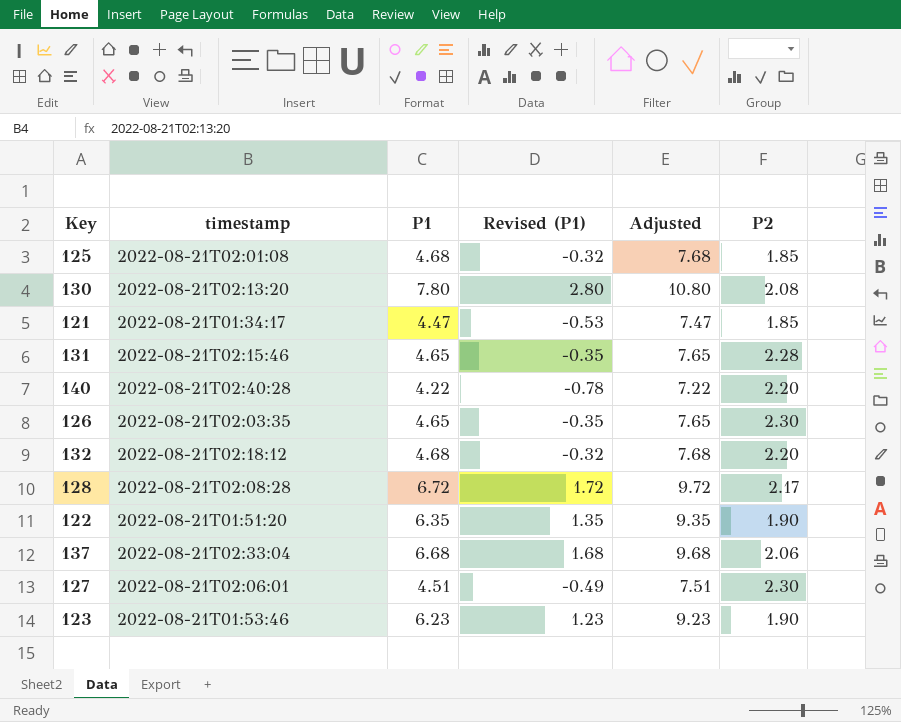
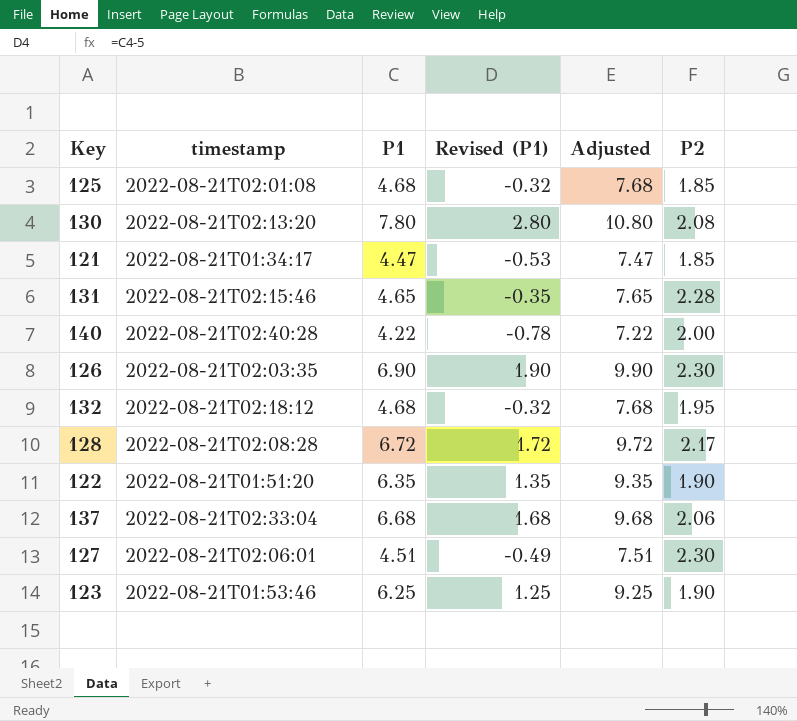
140 | P2: 2.20 -> 2.00
126 | P1: 4.65 -> 6.90
126 | Revised (P1): -0.35 -> 1.90
126 | Adjusted: 7.65 -> 9.90
132 | P2: 2.20 -> 1.95
123 | P1: 6.23 -> 6.25
123 | Revised (P1): 1.23 -> 1.25
123 | Adjusted: 9.23 -> 9.25

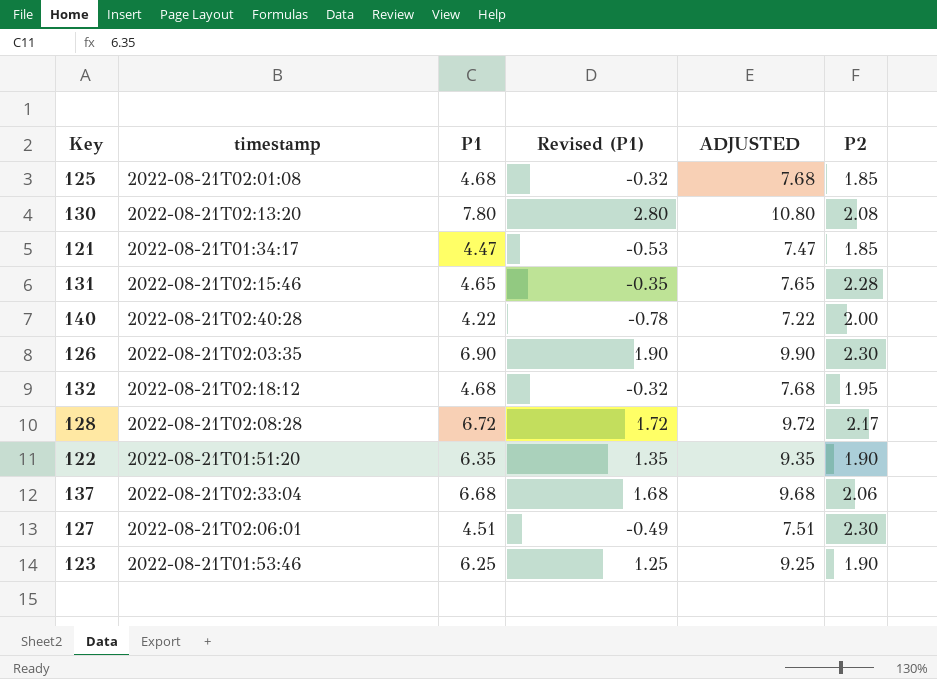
column name: Adjusted -> ADJUSTED

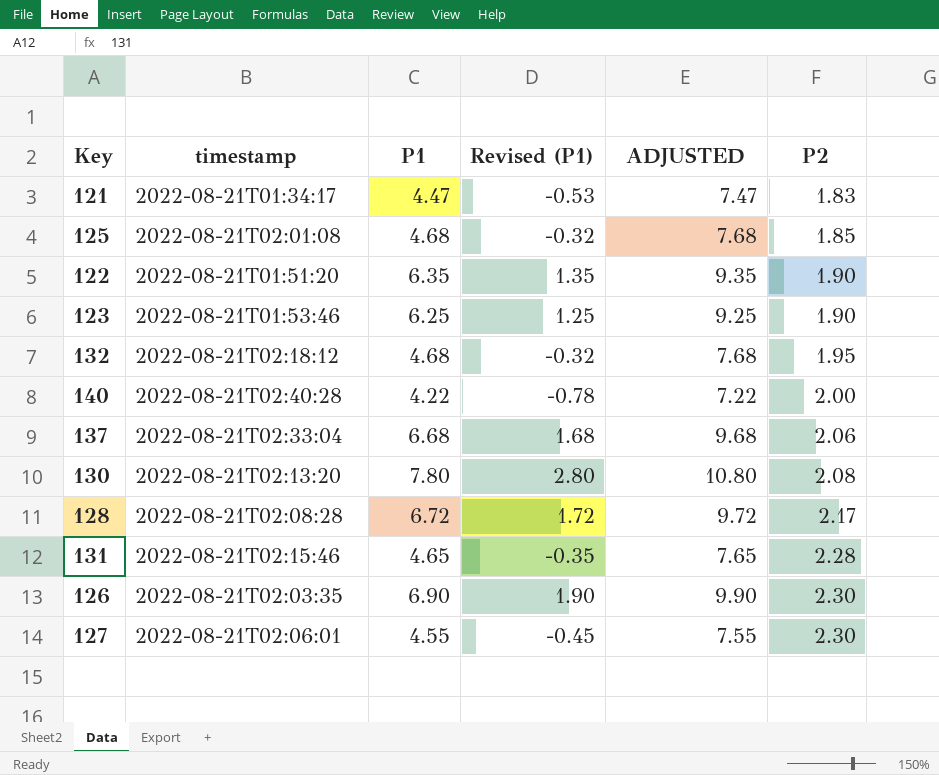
row order: none -> P2 ascending
121 | P2: 1.85 -> 1.83
127 | P1: 4.51 -> 4.55
127 | Revised (P1): -0.49 -> -0.45
127 | ADJUSTED: 7.51 -> 7.55

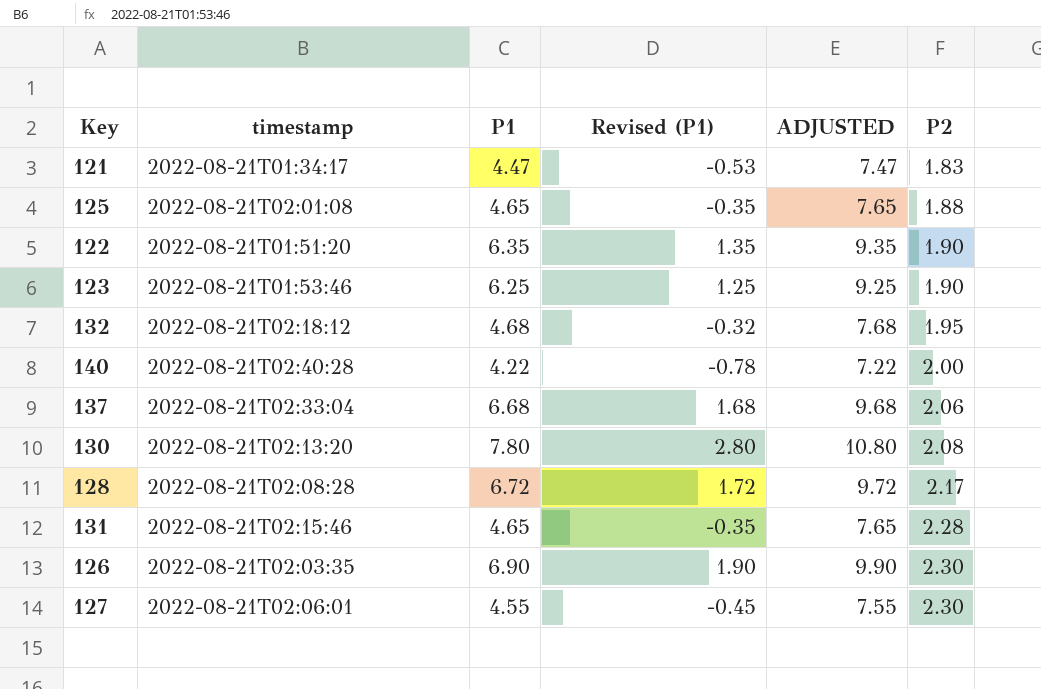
125 | P1: 4.68 -> 4.65
125 | Revised (P1): -0.32 -> -0.35
125 | ADJUSTED: 7.68 -> 7.65
125 | P2: 1.85 -> 1.88

